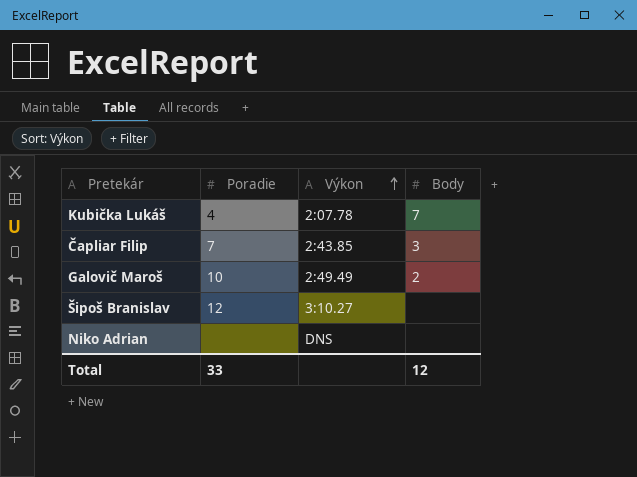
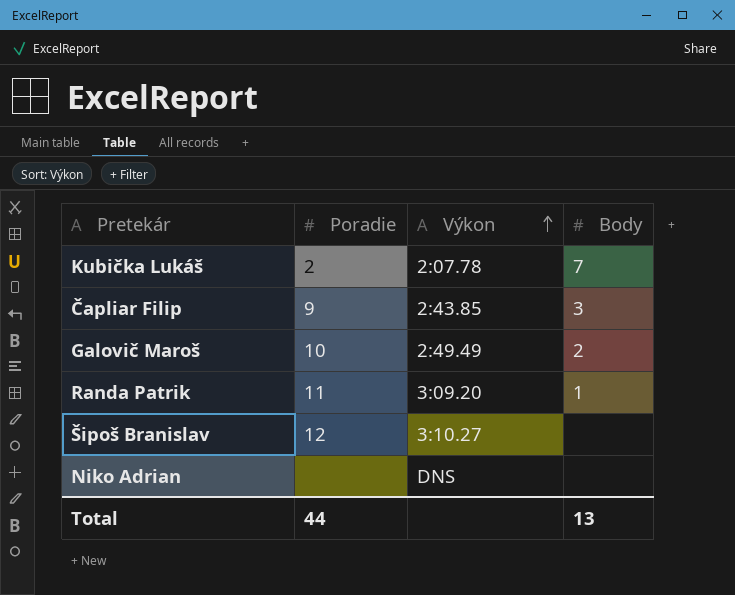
Kubička Lukáš | Poradie: 4 -> 2
Čapliar Filip | Poradie: 7 -> 9
row Randa Patrik: none -> 11 | 3:09.20 | 1
Total | Poradie: 33 -> 44
Total | Body: 12 -> 13

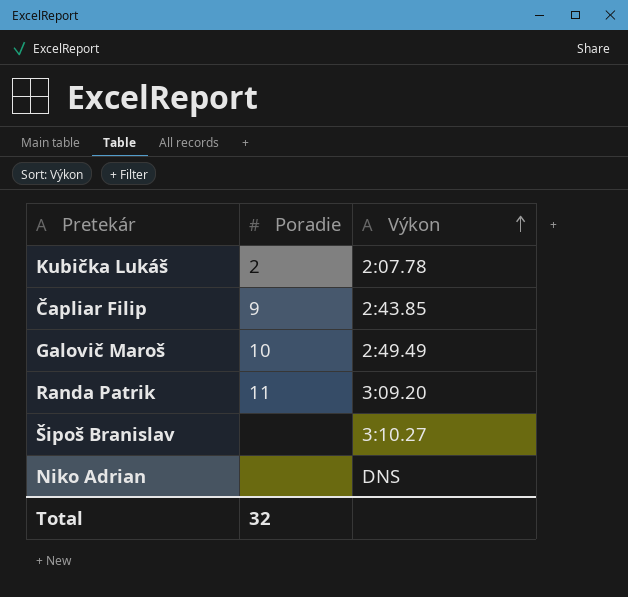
column Body | position: 4 -> none
Šipoš Branislav | Poradie: 12 -> none
Total | Poradie: 44 -> 32

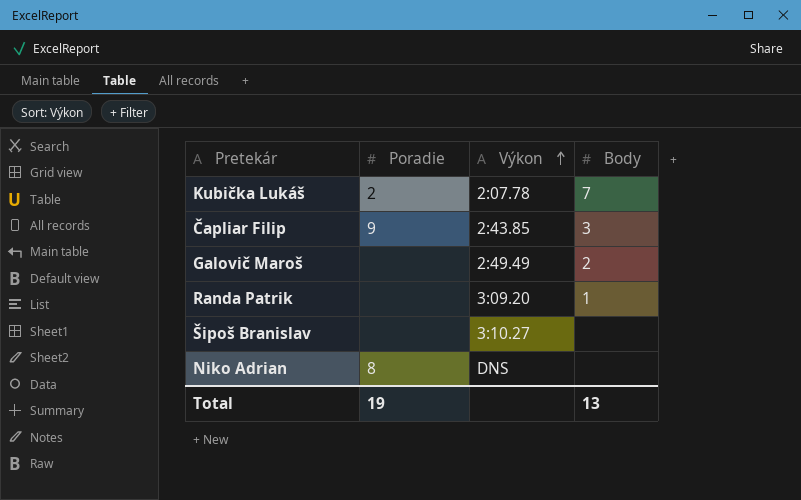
column Body | position: none -> 4
Galovič Maroš | Poradie: 10 -> none
Randa Patrik | Poradie: 11 -> none
Niko Adrian | Poradie: none -> 8
Total | Poradie: 32 -> 19

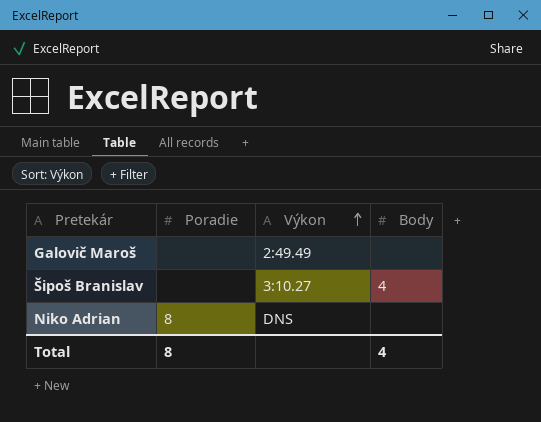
row Kubička Lukáš: 2 | 2:07.78 | 7 -> none
row Čapliar Filip: 9 | 2:43.85 | 3 -> none
row Randa Patrik: none | 3:09.20 | 1 -> none
Galovič Maroš | Body: 2 -> none
Šipoš Branislav | Body: none -> 4
Total | Poradie: 19 -> 8
Total | Body: 13 -> 4

